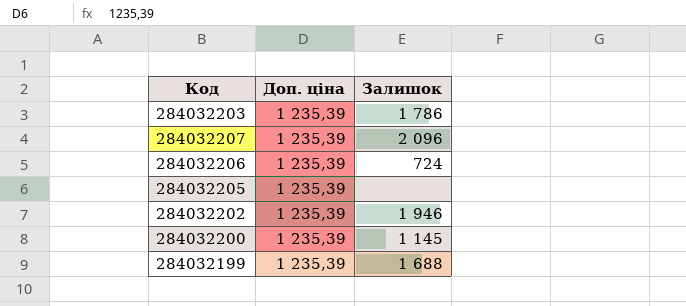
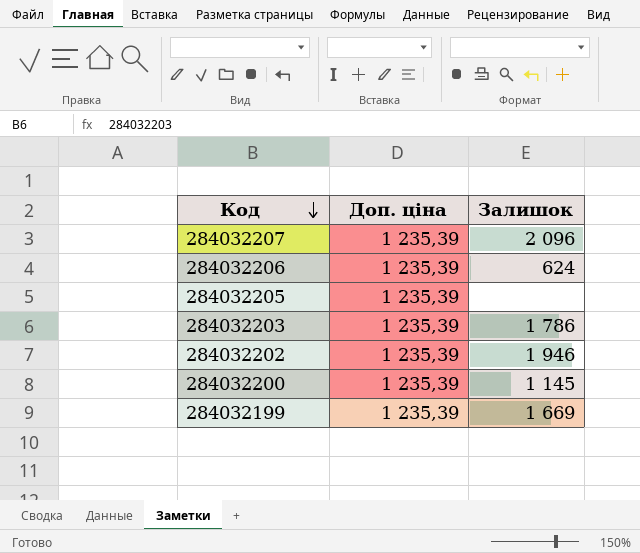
row order: none -> Код descending
284032206 | Залишок: 724 -> 624
284032199 | Залишок: 1 688 -> 1 669

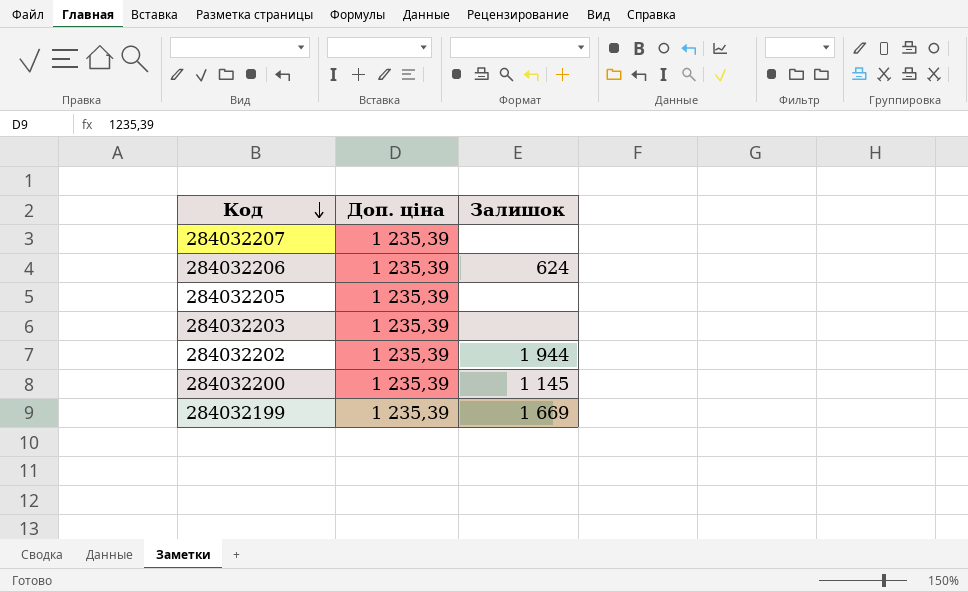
284032207 | Залишок: 2 096 -> none
284032203 | Залишок: 1 786 -> none
284032202 | Залишок: 1 946 -> 1 944

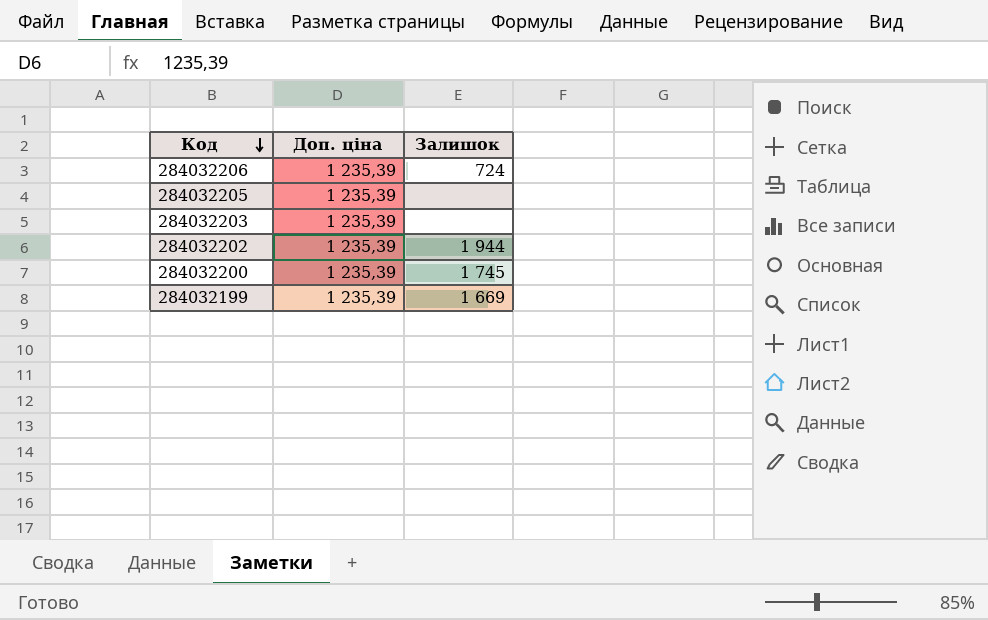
row 284032207: 1 235,39 | none -> none
284032206 | Залишок: 624 -> 724
284032200 | Залишок: 1 145 -> 1 745

